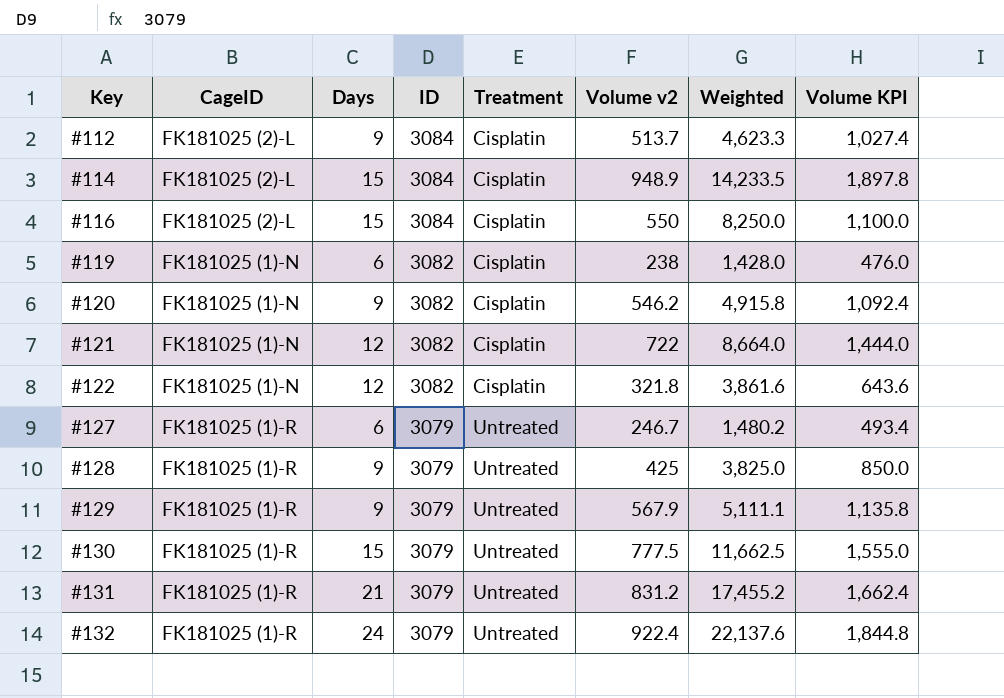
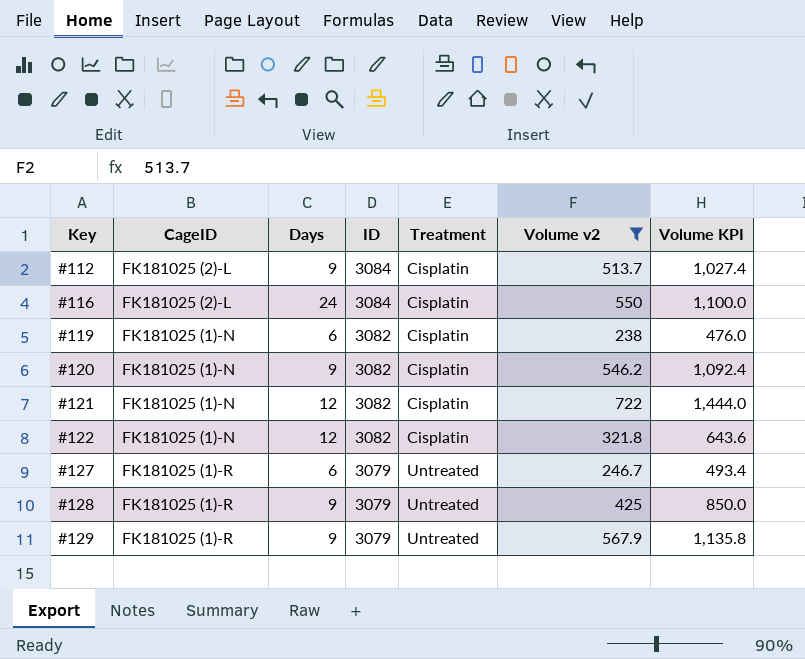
filter: none -> Volume v2 <= 722
column Weighted | formula: [Days] * [Volume v2] -> none
#116 | Days: 15 -> 24

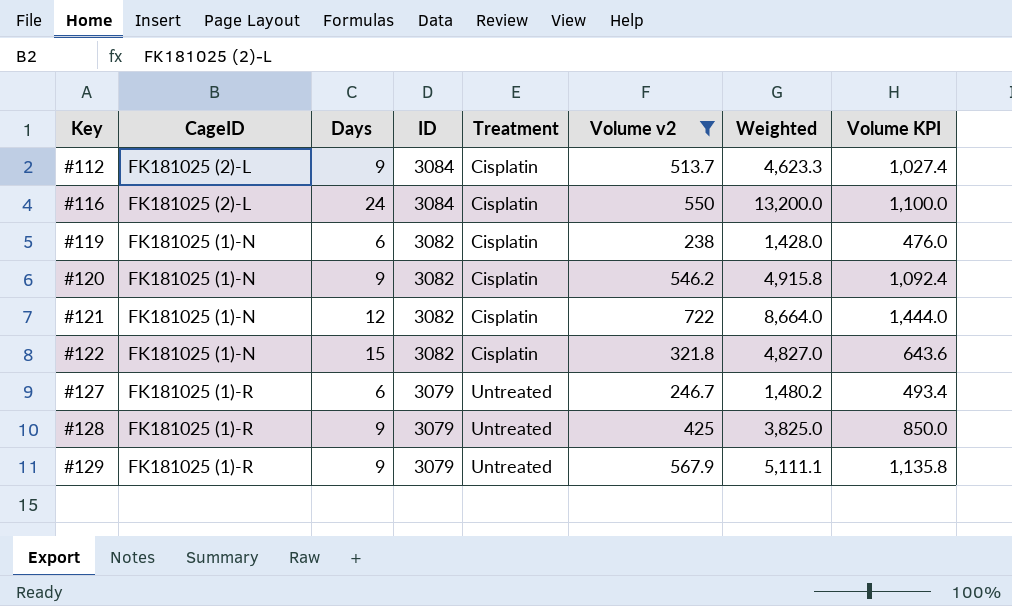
column Weighted | formula: none -> [Days] * [Volume v2]
#122 | Days: 12 -> 15

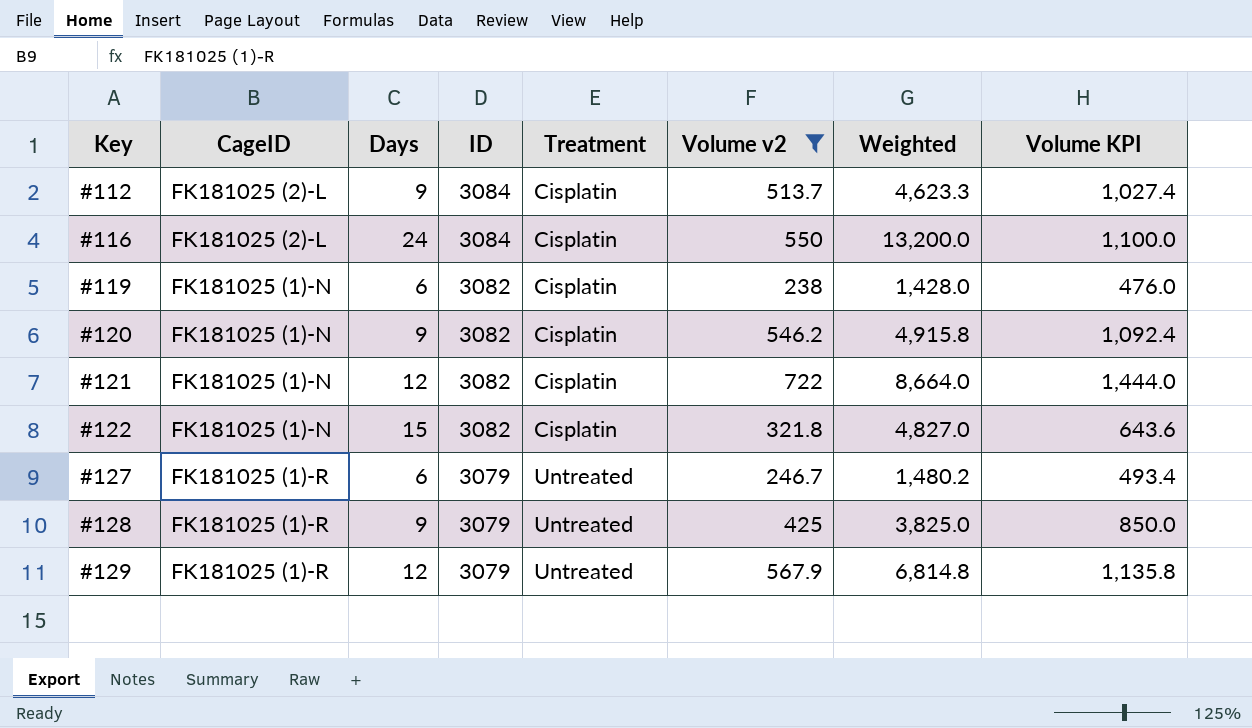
#129 | Days: 9 -> 12
#129 | Weighted: 5,111.1 -> 6,814.8

